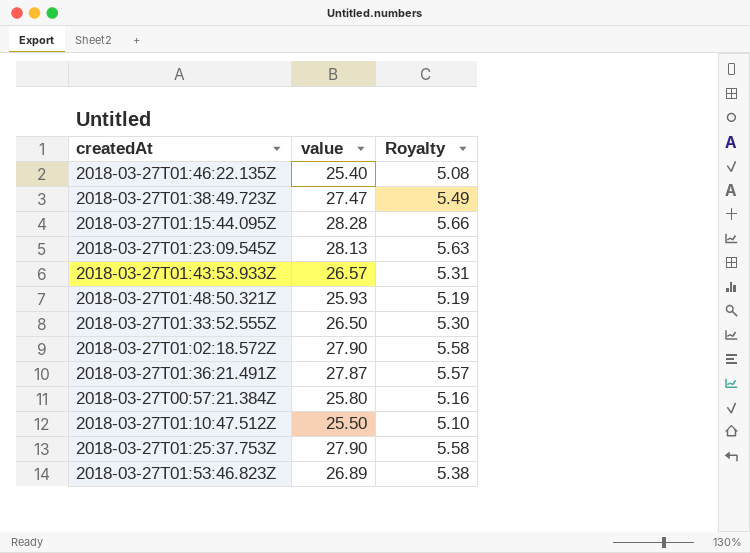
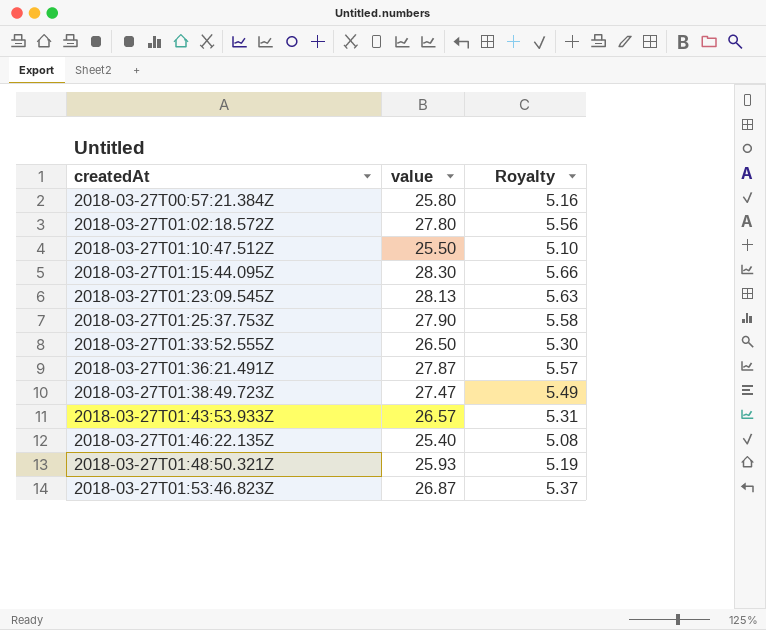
row order: none -> createdAt ascending
2018-03-27T01:02:18.572Z | value: 27.90 -> 27.80
2018-03-27T01:02:18.572Z | Royalty: 5.58 -> 5.56
2018-03-27T01:15:44.095Z | value: 28.28 -> 28.30
2018-03-27T01:53:46.823Z | value: 26.89 -> 26.87
2018-03-27T01:53:46.823Z | Royalty: 5.38 -> 5.37

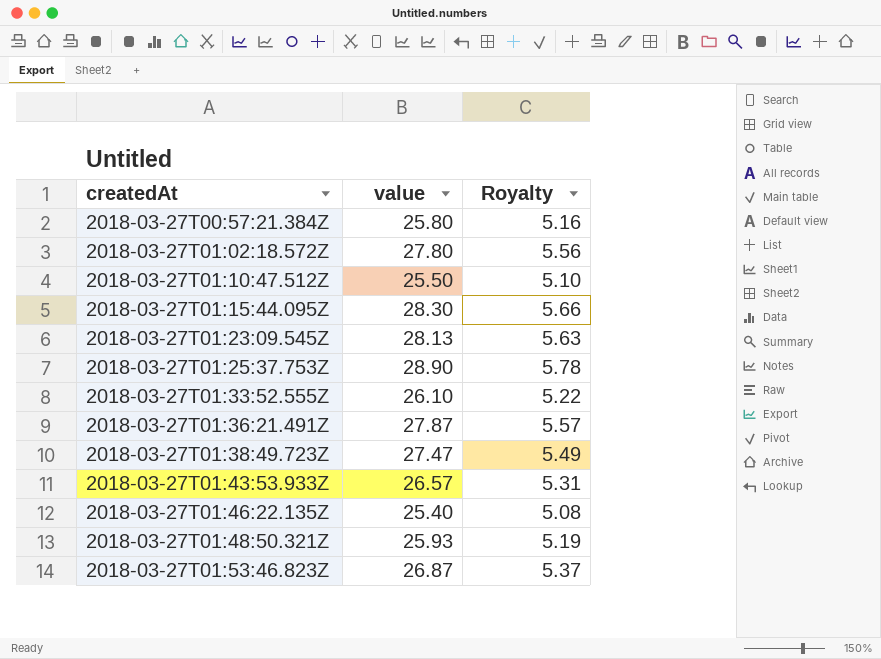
2018-03-27T01:25:37.753Z | value: 27.90 -> 28.90
2018-03-27T01:25:37.753Z | Royalty: 5.58 -> 5.78
2018-03-27T01:33:52.555Z | value: 26.50 -> 26.10
2018-03-27T01:33:52.555Z | Royalty: 5.30 -> 5.22

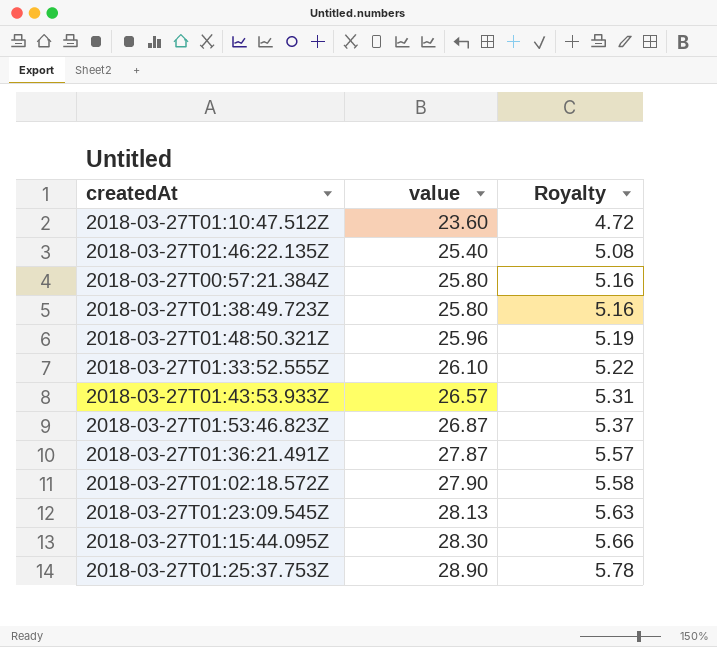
row order: createdAt ascending -> value ascending
2018-03-27T01:10:47.512Z | value: 25.50 -> 23.60
2018-03-27T01:10:47.512Z | Royalty: 5.10 -> 4.72
2018-03-27T01:38:49.723Z | value: 27.47 -> 25.80
2018-03-27T01:38:49.723Z | Royalty: 5.49 -> 5.16
2018-03-27T01:48:50.321Z | value: 25.93 -> 25.96
2018-03-27T01:02:18.572Z | value: 27.80 -> 27.90
2018-03-27T01:02:18.572Z | Royalty: 5.56 -> 5.58

